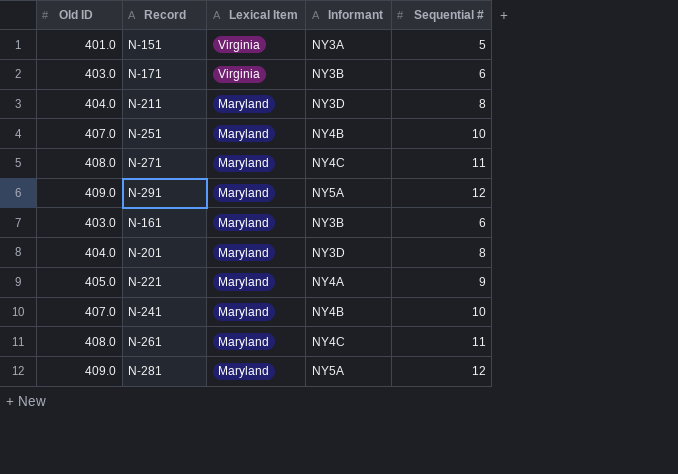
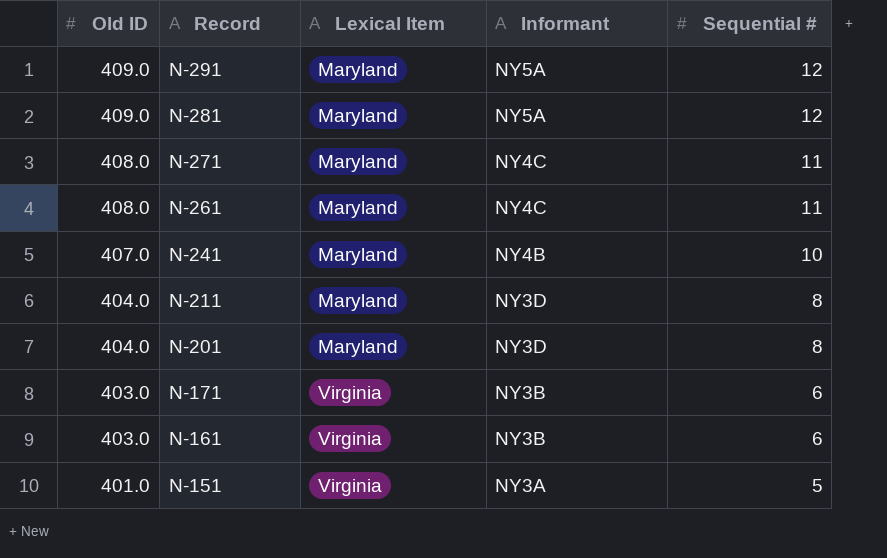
row order: Lexical Item descending -> Old ID descending
row N-251: 407.0 | Maryland | NY4B | 10 -> none
row N-221: 405.0 | Maryland | NY4A | 9 -> none
N-161 | Lexical Item: Maryland -> Virginia

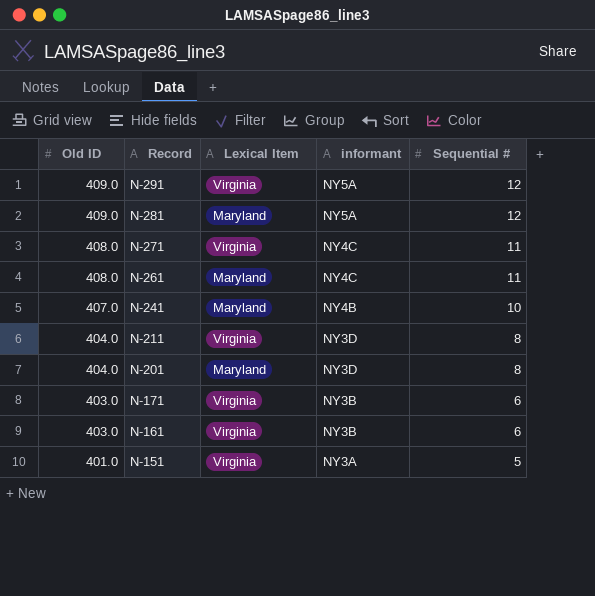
column name: Informant -> informant
N-291 | Lexical Item: Maryland -> Virginia
N-271 | Lexical Item: Maryland -> Virginia
N-211 | Lexical Item: Maryland -> Virginia

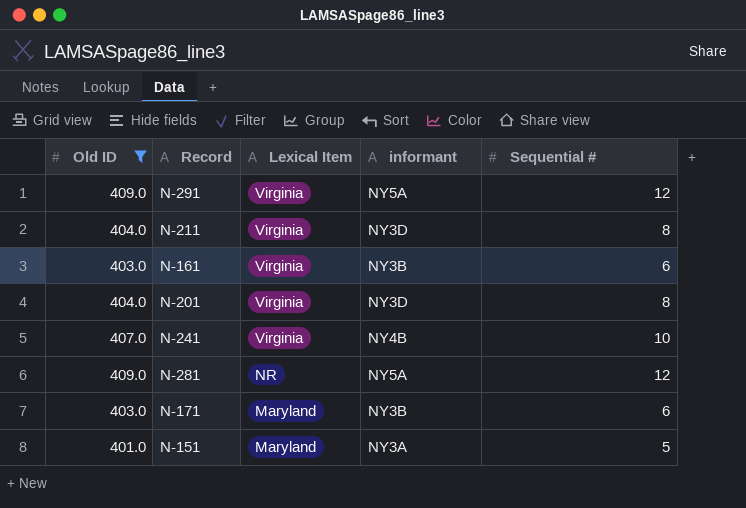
filter: none -> Old ID != 408.0
row order: Old ID descending -> Lexical Item descending
N-201 | Lexical Item: Maryland -> Virginia
N-241 | Lexical Item: Maryland -> Virginia
N-281 | Lexical Item: Maryland -> NR
N-171 | Lexical Item: Virginia -> Maryland
N-151 | Lexical Item: Virginia -> Maryland

